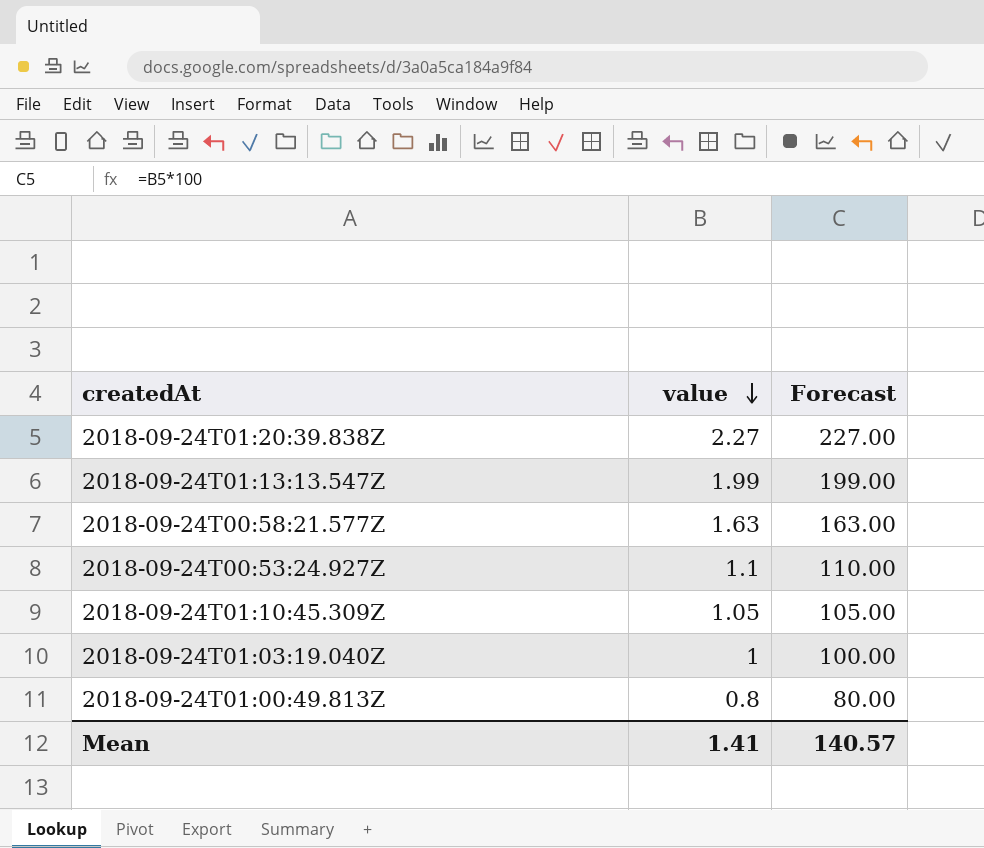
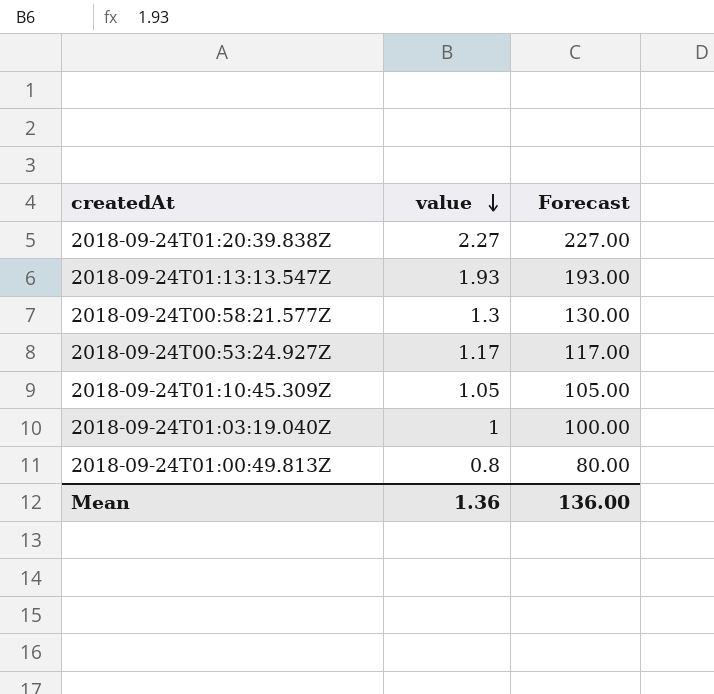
2018-09-24T01:13:13.547Z | value: 1.99 -> 1.93
2018-09-24T01:13:13.547Z | Forecast: 199.00 -> 193.00
2018-09-24T00:58:21.577Z | value: 1.63 -> 1.3
2018-09-24T00:58:21.577Z | Forecast: 163.00 -> 130.00
2018-09-24T00:53:24.927Z | value: 1.1 -> 1.17
2018-09-24T00:53:24.927Z | Forecast: 110.00 -> 117.00
Mean | value: 1.41 -> 1.36
Mean | Forecast: 140.57 -> 136.00

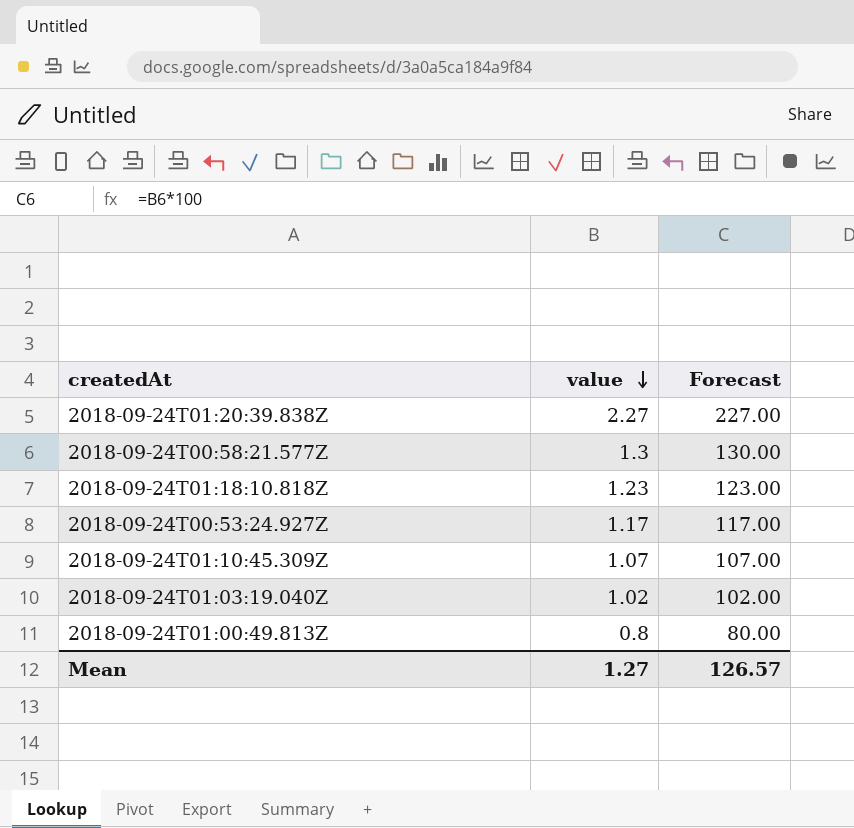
row 2018-09-24T01:13:13.547Z: 1.93 | 193.00 -> none
row 2018-09-24T01:18:10.818Z: none -> 1.23 | 123.00
2018-09-24T01:10:45.309Z | value: 1.05 -> 1.07
2018-09-24T01:10:45.309Z | Forecast: 105.00 -> 107.00
2018-09-24T01:03:19.040Z | value: 1 -> 1.02
2018-09-24T01:03:19.040Z | Forecast: 100.00 -> 102.00
Mean | value: 1.36 -> 1.27
Mean | Forecast: 136.00 -> 126.57

